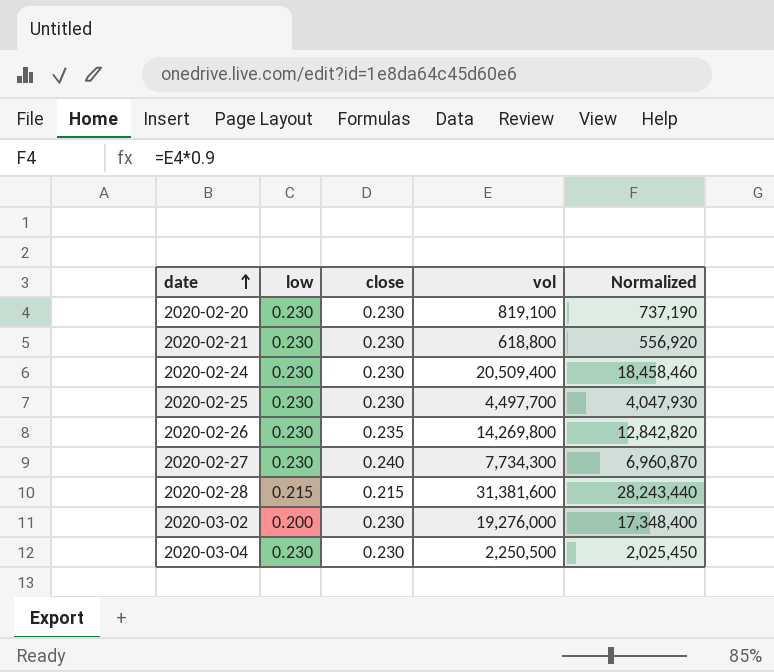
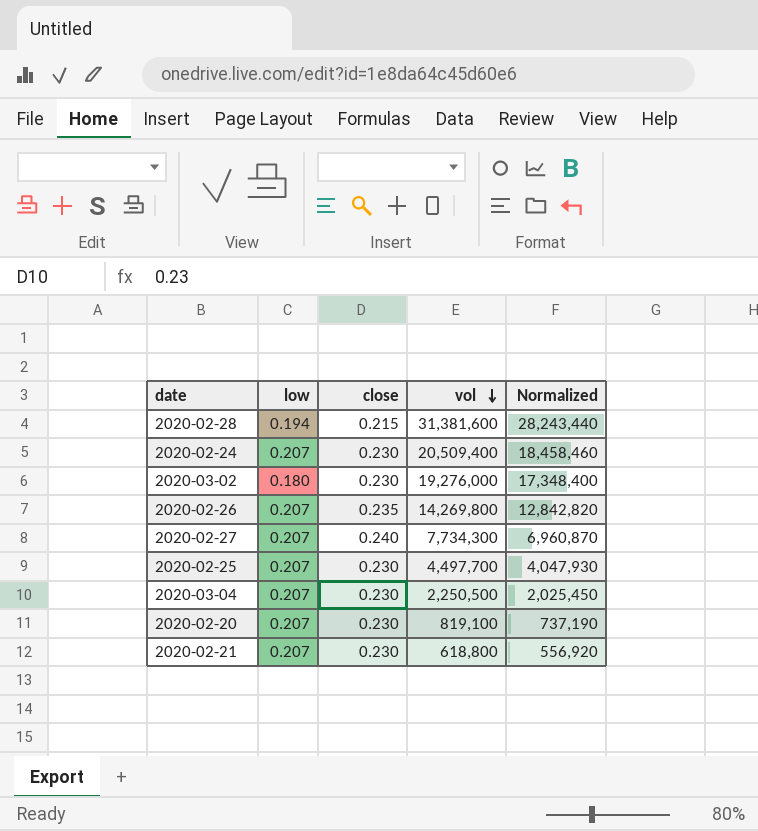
row order: date ascending -> vol descending
2020-02-28 | low: 0.215 -> 0.194
2020-02-24 | low: 0.230 -> 0.207
2020-03-02 | low: 0.200 -> 0.180
2020-02-26 | low: 0.230 -> 0.207
2020-02-27 | low: 0.230 -> 0.207
2020-02-25 | low: 0.230 -> 0.207
2020-03-04 | low: 0.230 -> 0.207
2020-02-20 | low: 0.230 -> 0.207
2020-02-21 | low: 0.230 -> 0.207

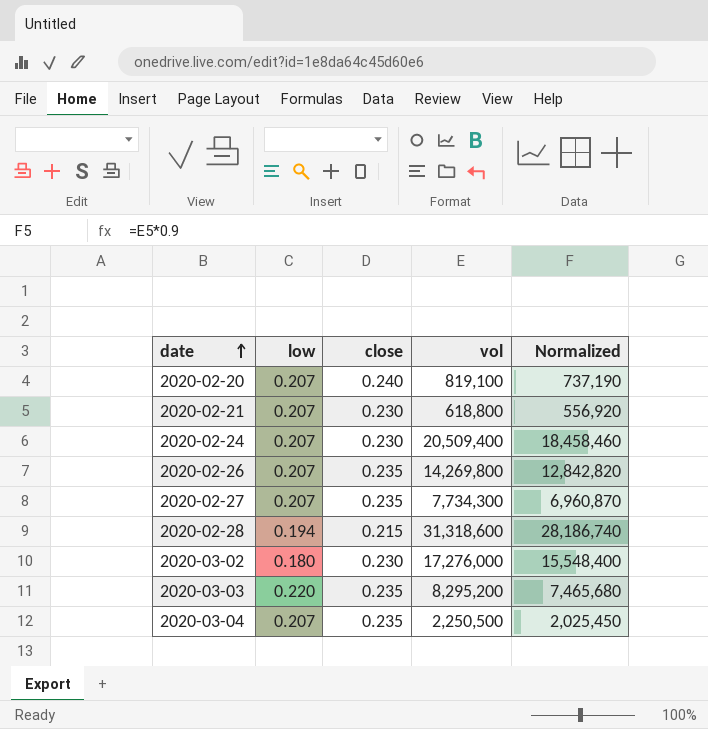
row order: vol descending -> date ascending
row 2020-02-25: 0.207 | 0.230 | 4,497,700 | 4,047,930 -> none
2020-02-20 | close: 0.230 -> 0.240
2020-02-27 | close: 0.240 -> 0.235
2020-02-28 | vol: 31,381,600 -> 31,318,600
2020-02-28 | Normalized: 28,243,440 -> 28,186,740
2020-03-02 | vol: 19,276,000 -> 17,276,000
2020-03-02 | Normalized: 17,348,400 -> 15,548,400
row 2020-03-03: none -> 0.220 | 0.235 | 8,295,200 | 7,465,680
2020-03-04 | close: 0.230 -> 0.235

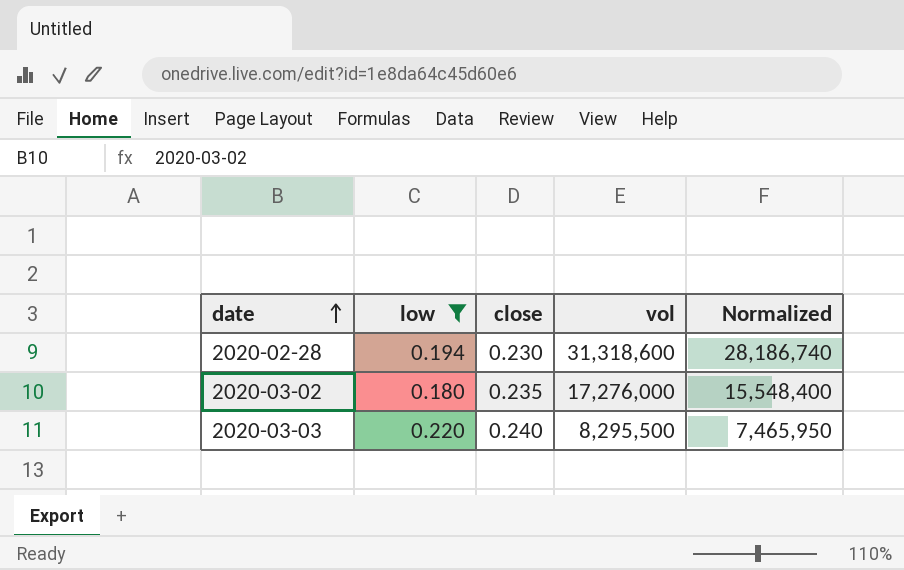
filter: none -> low != 0.207
2020-02-28 | close: 0.215 -> 0.230
2020-03-02 | close: 0.230 -> 0.235
2020-03-03 | close: 0.235 -> 0.240
2020-03-03 | vol: 8,295,200 -> 8,295,500
2020-03-03 | Normalized: 7,465,680 -> 7,465,950

